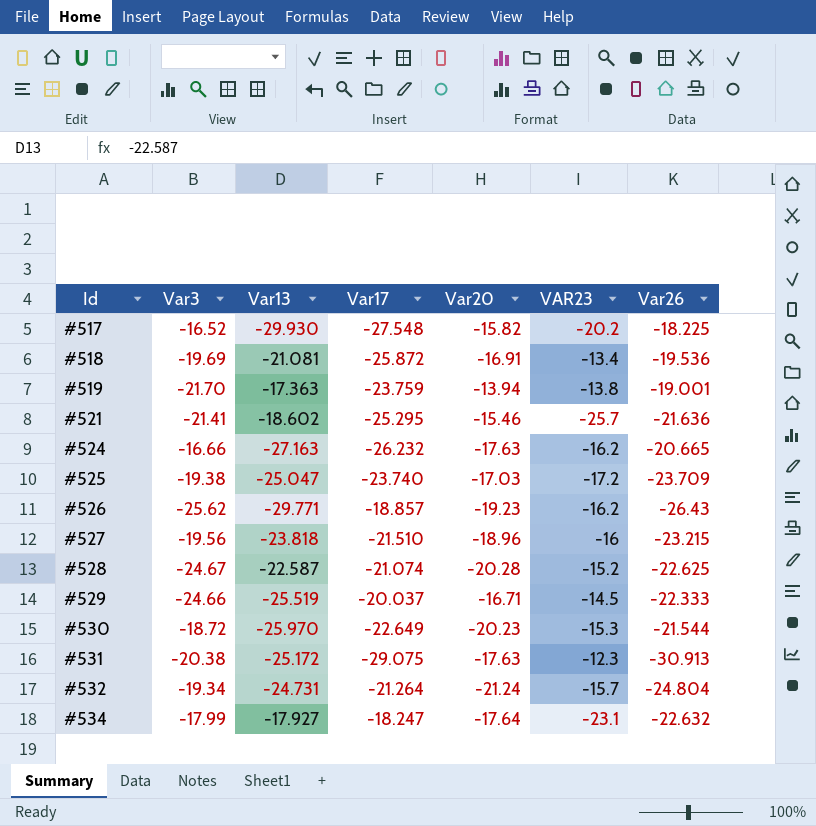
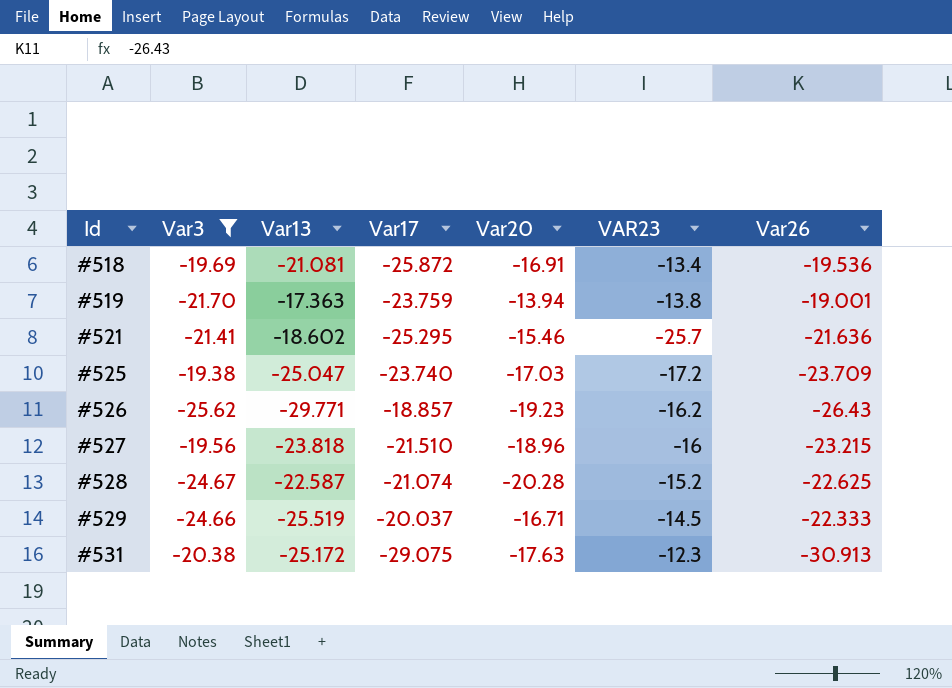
filter: none -> Var3 <= -19.38

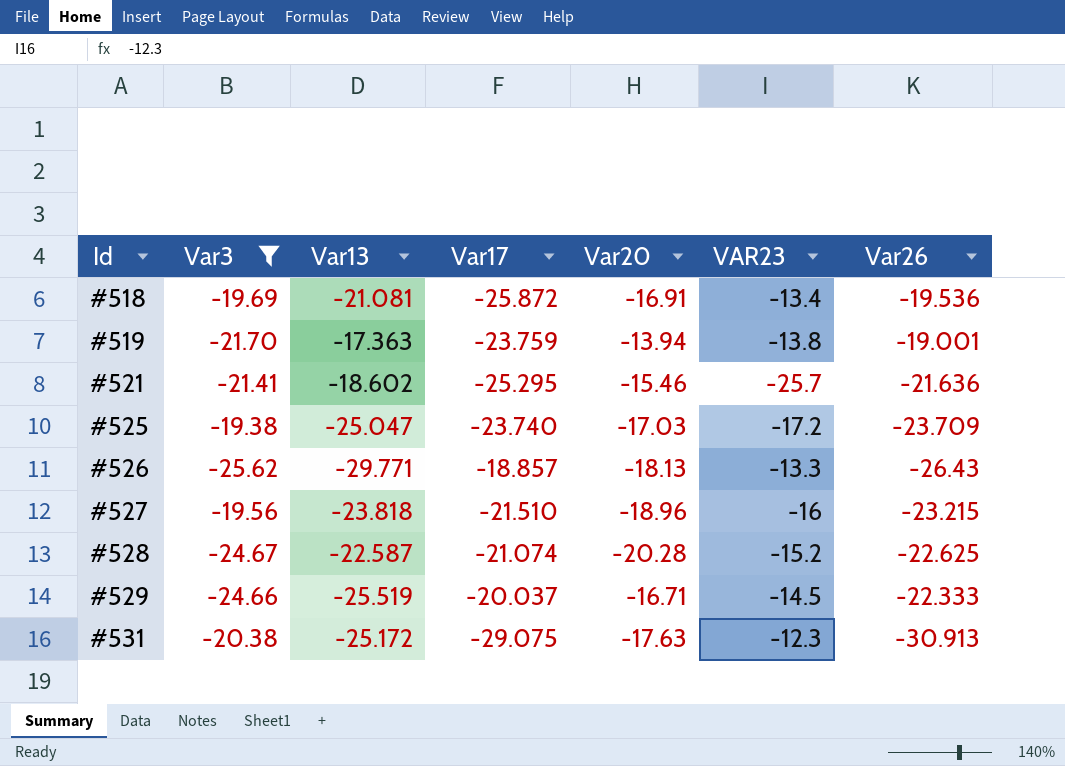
#526 | Var20: -19.23 -> -18.13
#526 | VAR23: -16.2 -> -13.3

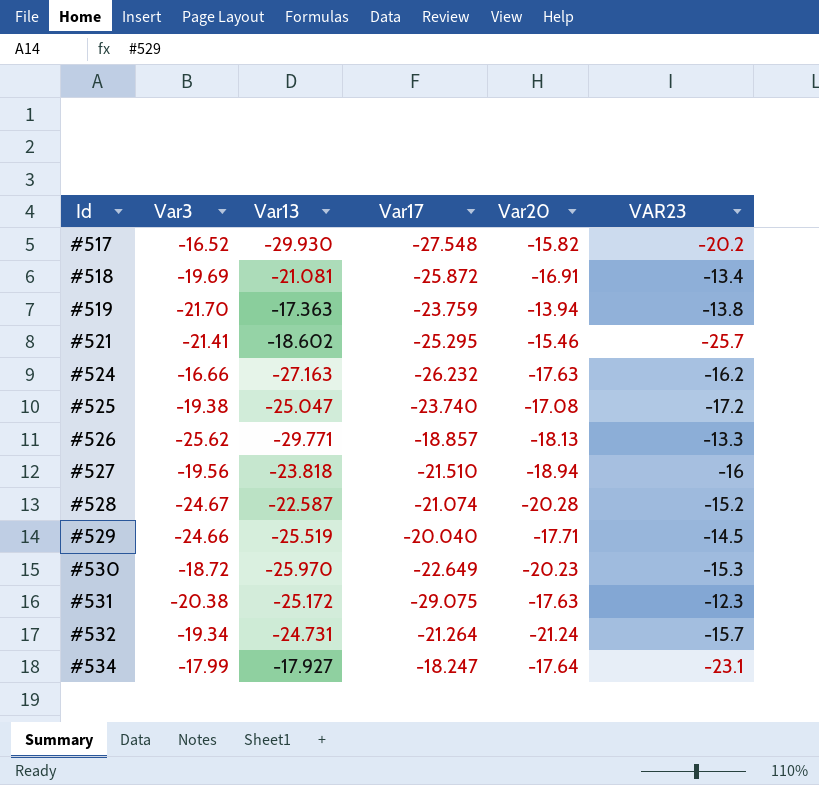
filter: Var3 <= -19.38 -> none
column Var26 | position: 7 -> none
#525 | Var20: -17.03 -> -17.08
#527 | Var20: -18.96 -> -18.94
#529 | Var17: -20.037 -> -20.040
#529 | Var20: -16.71 -> -17.71

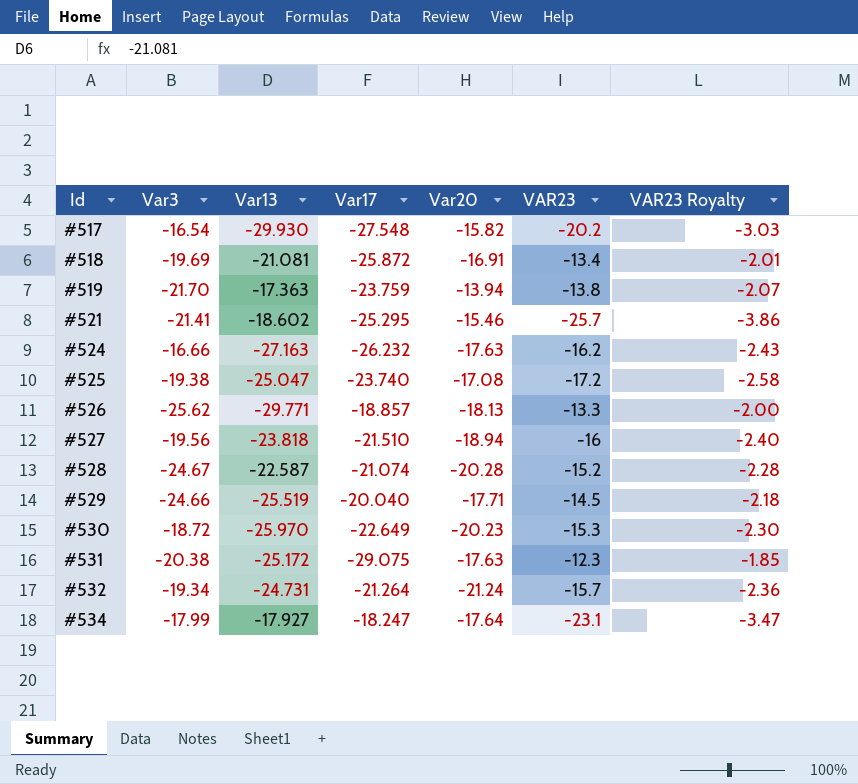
column VAR23 Royalty | formula: none -> [VAR23] * 0.15
#517 | Var3: -16.52 -> -16.54

